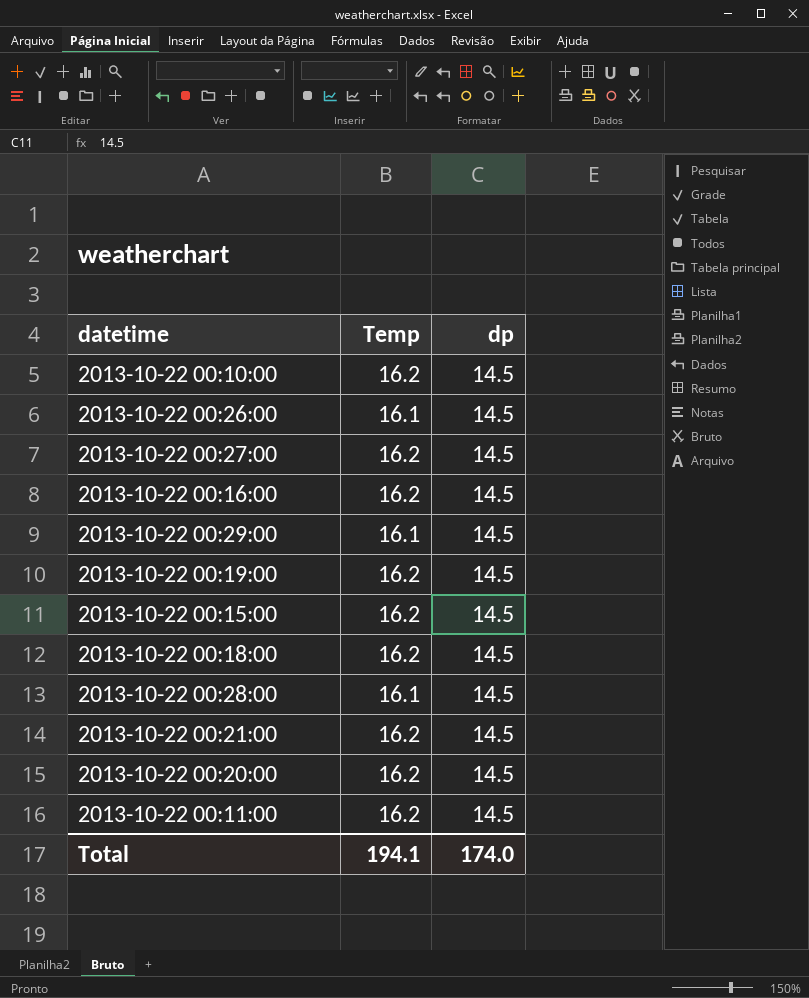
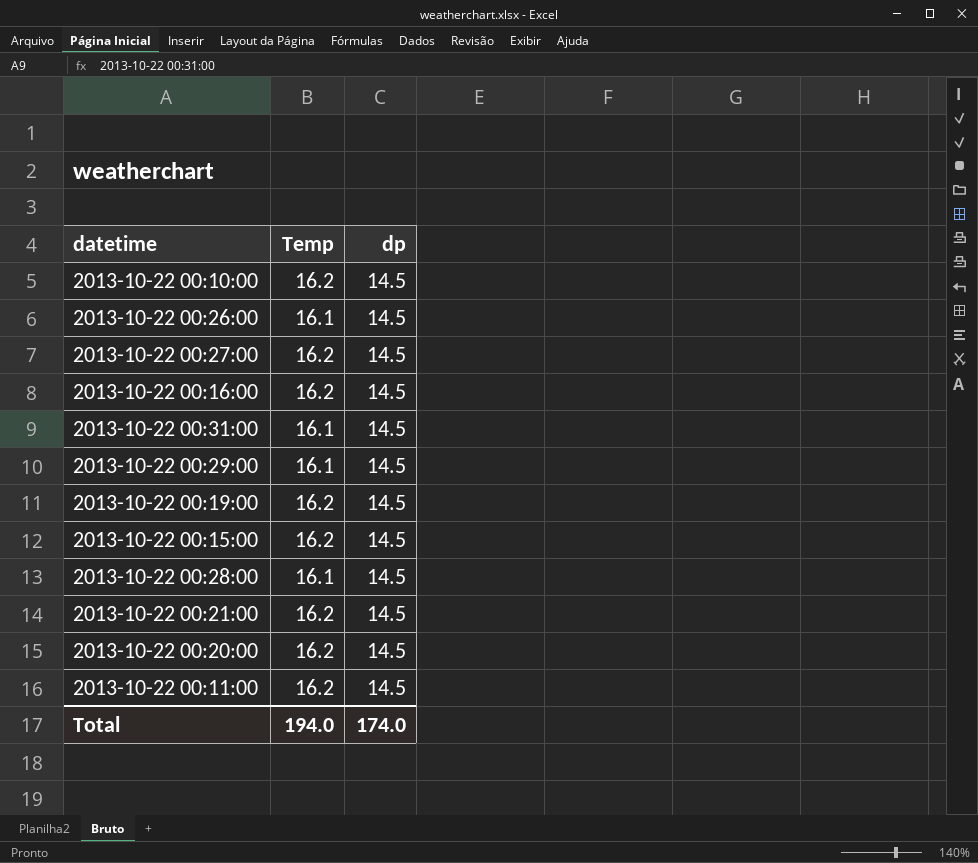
row 2013-10-22 00:18:00: 16.2 | 14.5 -> none
row 2013-10-22 00:31:00: none -> 16.1 | 14.5
Total | Temp: 194.1 -> 194.0

